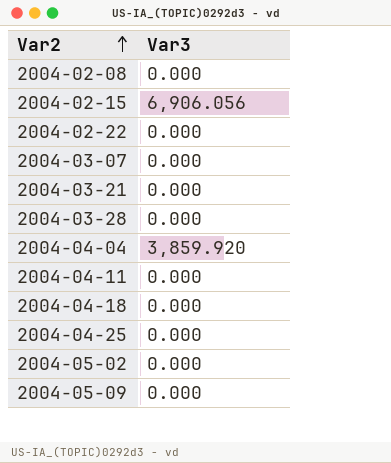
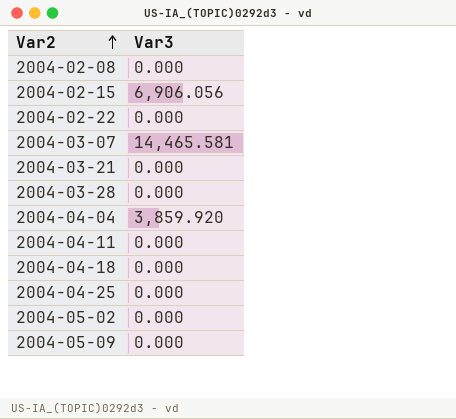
2004-03-07 | Var3: 0.000 -> 14,465.581

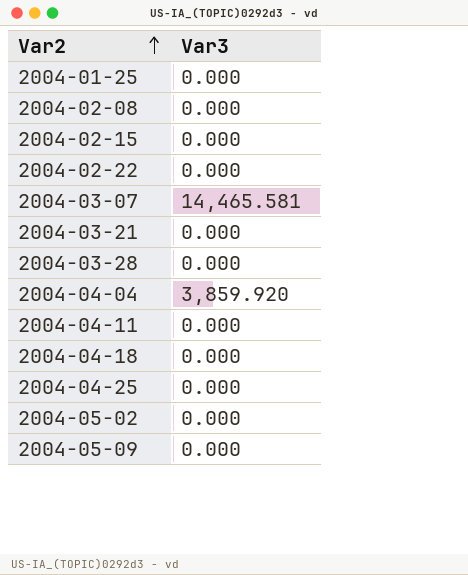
row 2004-01-25: none -> 0.000
2004-02-15 | Var3: 6,906.056 -> 0.000

